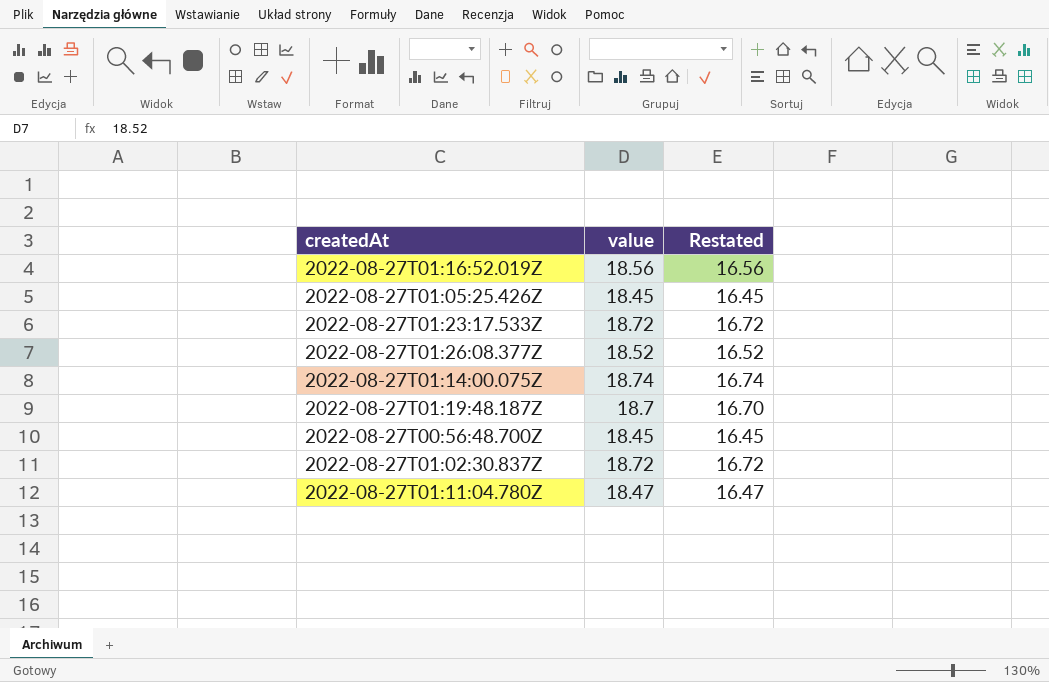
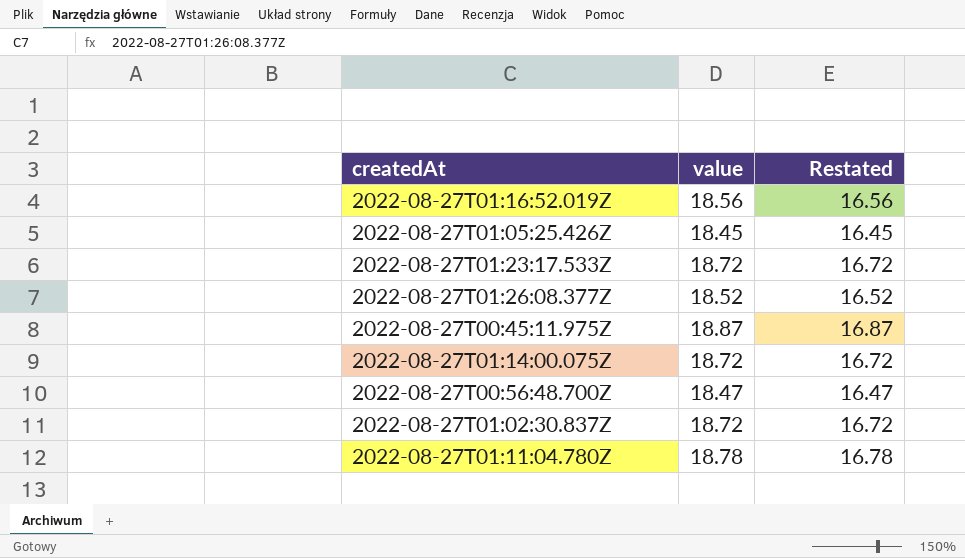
row 2022-08-27T01:19:48.187Z: 18.7 | 16.70 -> none
row 2022-08-27T00:45:11.975Z: none -> 18.87 | 16.87
2022-08-27T01:14:00.075Z | value: 18.74 -> 18.72
2022-08-27T01:14:00.075Z | Restated: 16.74 -> 16.72
2022-08-27T00:56:48.700Z | value: 18.45 -> 18.47
2022-08-27T00:56:48.700Z | Restated: 16.45 -> 16.47
2022-08-27T01:11:04.780Z | value: 18.47 -> 18.78
2022-08-27T01:11:04.780Z | Restated: 16.47 -> 16.78

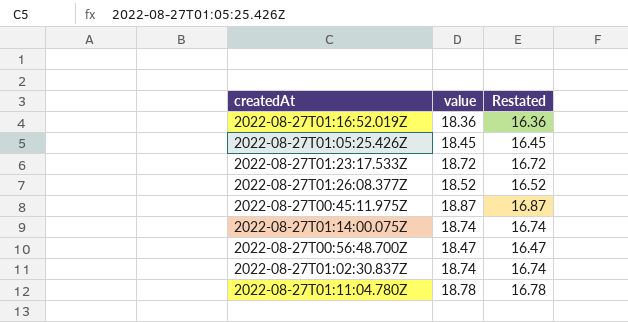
2022-08-27T01:16:52.019Z | value: 18.56 -> 18.36
2022-08-27T01:16:52.019Z | Restated: 16.56 -> 16.36
2022-08-27T01:14:00.075Z | value: 18.72 -> 18.74
2022-08-27T01:14:00.075Z | Restated: 16.72 -> 16.74
2022-08-27T01:02:30.837Z | value: 18.72 -> 18.74
2022-08-27T01:02:30.837Z | Restated: 16.72 -> 16.74

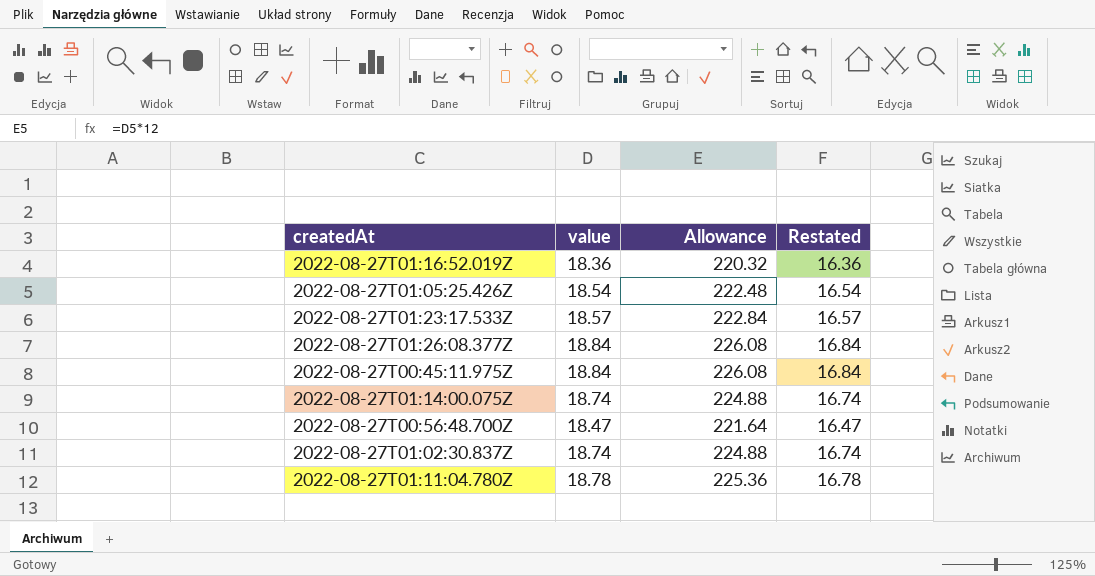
column Allowance | formula: none -> [value] * 12
2022-08-27T01:05:25.426Z | value: 18.45 -> 18.54
2022-08-27T01:05:25.426Z | Restated: 16.45 -> 16.54
2022-08-27T01:23:17.533Z | value: 18.72 -> 18.57
2022-08-27T01:23:17.533Z | Restated: 16.72 -> 16.57
2022-08-27T01:26:08.377Z | value: 18.52 -> 18.84
2022-08-27T01:26:08.377Z | Restated: 16.52 -> 16.84
2022-08-27T00:45:11.975Z | value: 18.87 -> 18.84
2022-08-27T00:45:11.975Z | Restated: 16.87 -> 16.84

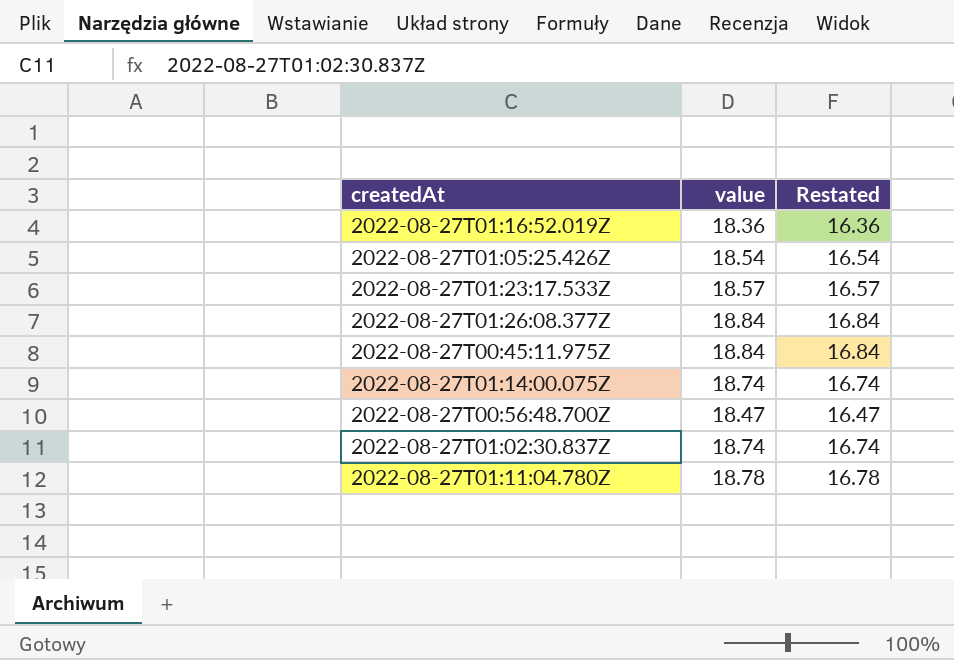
column Allowance | formula: [value] * 12 -> none

